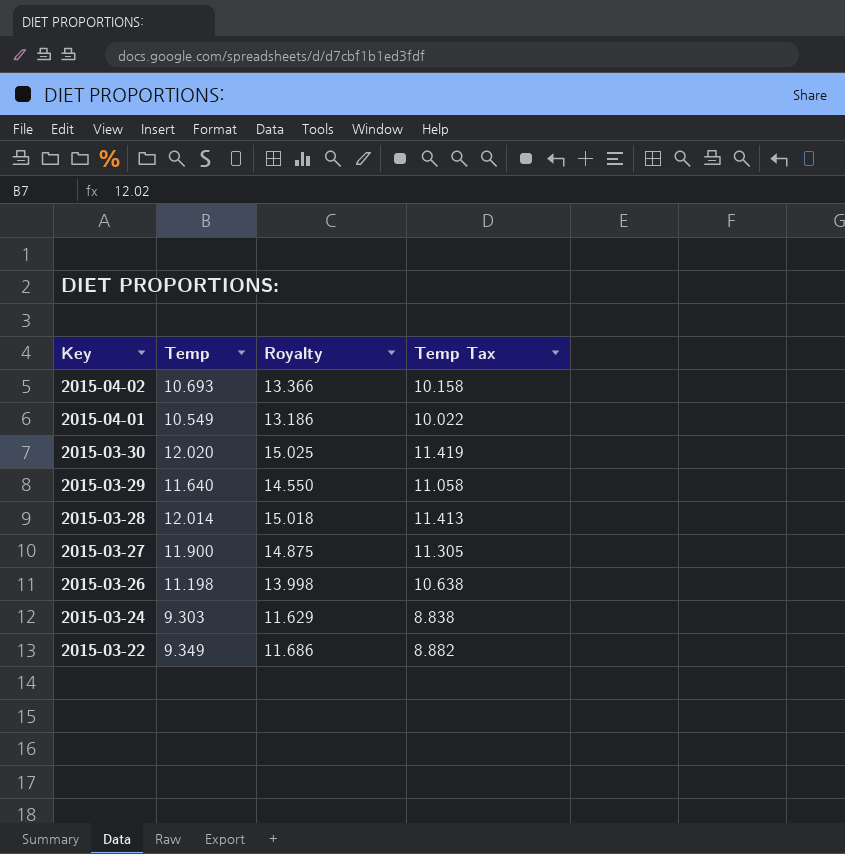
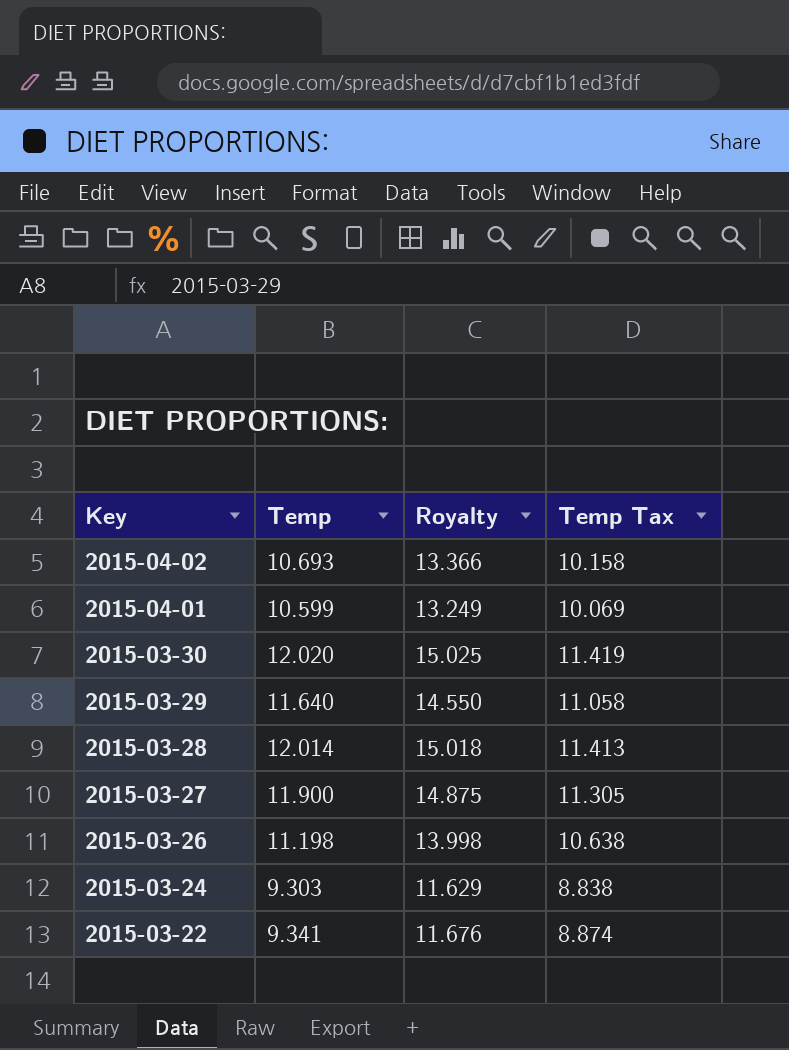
2015-04-01 | Temp: 10.549 -> 10.599
2015-04-01 | Royalty: 13.186 -> 13.249
2015-04-01 | Temp Tax: 10.022 -> 10.069
2015-03-22 | Temp: 9.349 -> 9.341
2015-03-22 | Royalty: 11.686 -> 11.676
2015-03-22 | Temp Tax: 8.882 -> 8.874

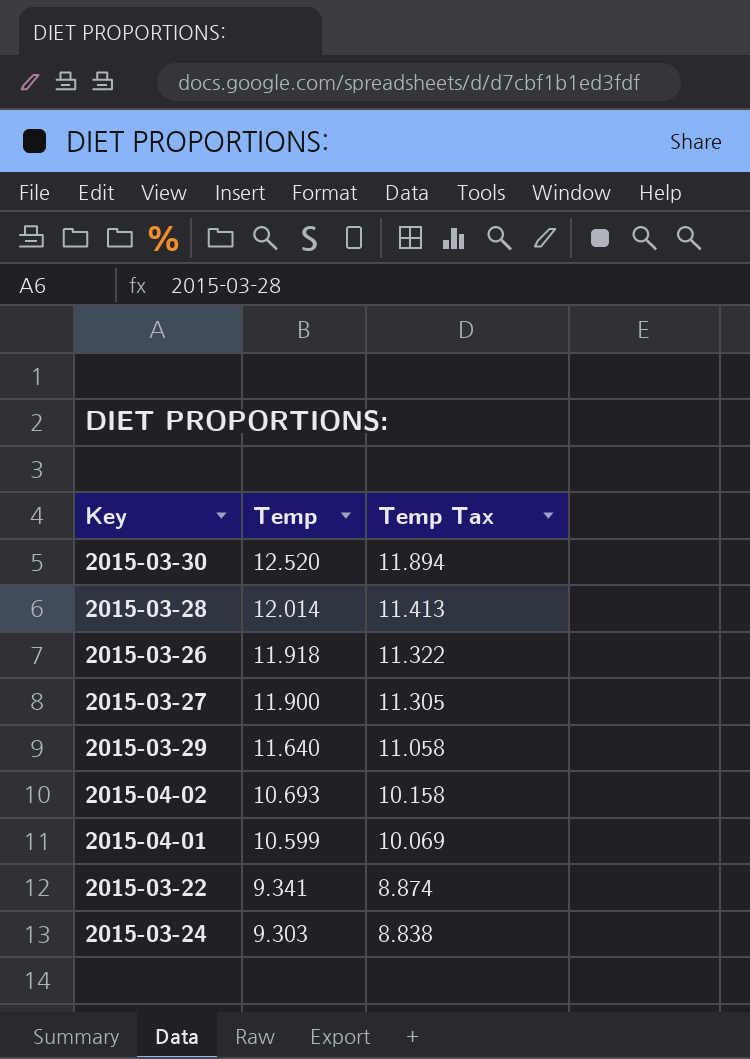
row order: Key descending -> Temp descending
column Royalty | formula: [Temp] * 1.25 -> none
2015-03-30 | Temp: 12.020 -> 12.520
2015-03-30 | Temp Tax: 11.419 -> 11.894
2015-03-26 | Temp: 11.198 -> 11.918
2015-03-26 | Temp Tax: 10.638 -> 11.322

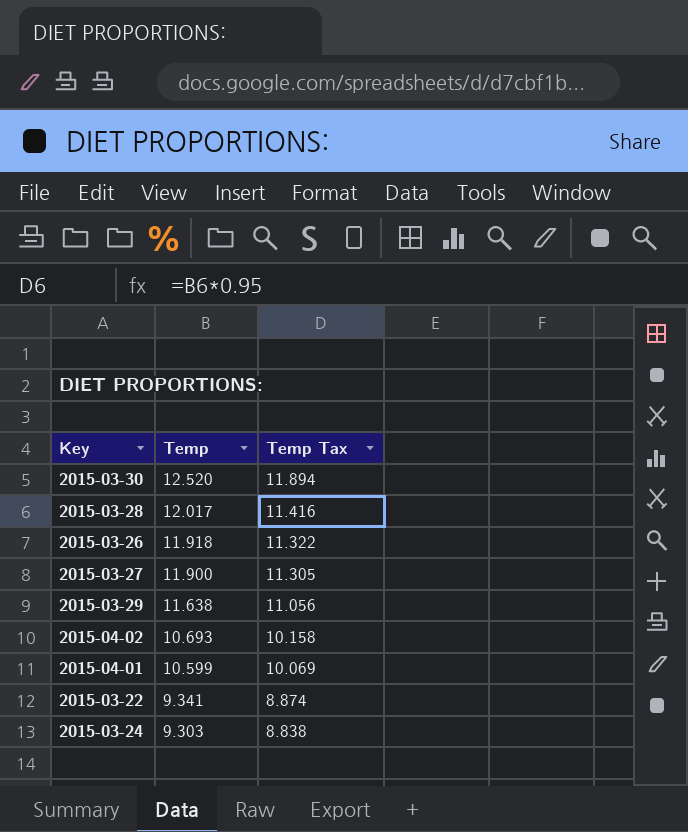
2015-03-28 | Temp: 12.014 -> 12.017
2015-03-28 | Temp Tax: 11.413 -> 11.416
2015-03-29 | Temp: 11.640 -> 11.638
2015-03-29 | Temp Tax: 11.058 -> 11.056

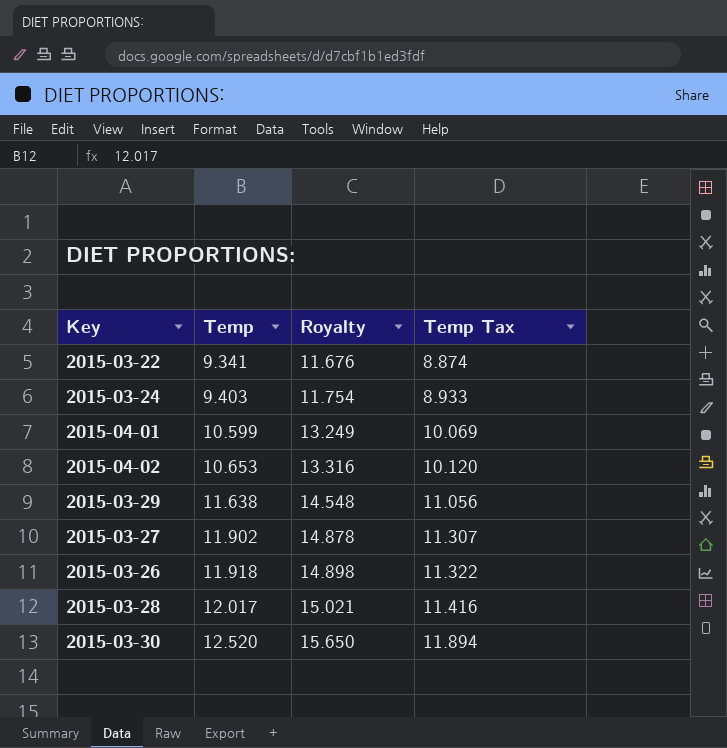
row order: Temp descending -> Temp ascending
column Royalty | formula: none -> [Temp] * 1.25
2015-03-24 | Temp: 9.303 -> 9.403
2015-03-24 | Temp Tax: 8.838 -> 8.933
2015-04-02 | Temp: 10.693 -> 10.653
2015-04-02 | Temp Tax: 10.158 -> 10.120
2015-03-27 | Temp: 11.900 -> 11.902
2015-03-27 | Temp Tax: 11.305 -> 11.307

